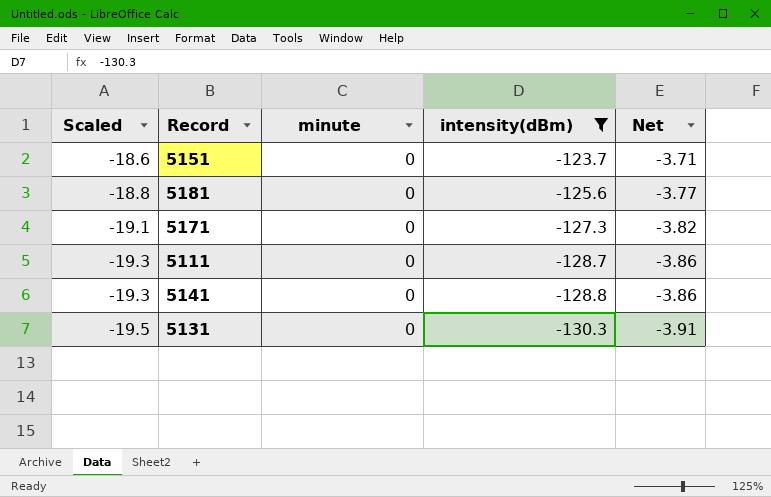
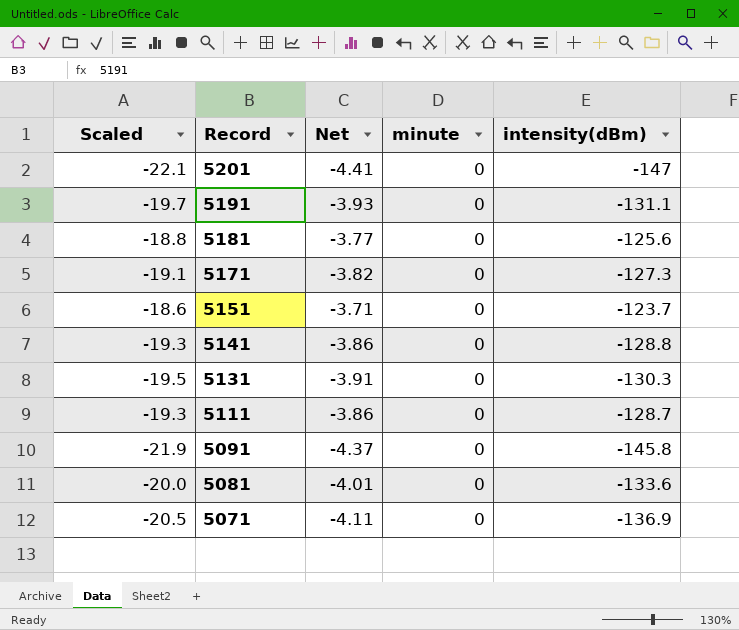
filter: intensity(dBm) >= -130.3 -> none
row order: Scaled descending -> Record descending
column Net | position: 5 -> 3

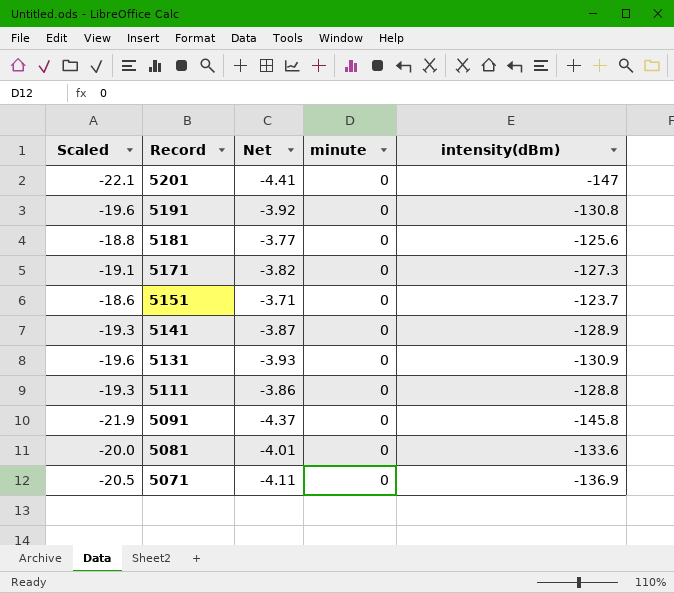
5191 | Scaled: -19.7 -> -19.6
5191 | Net: -3.93 -> -3.92
5191 | intensity(dBm): -131.1 -> -130.8
5141 | Net: -3.86 -> -3.87
5141 | intensity(dBm): -128.8 -> -128.9
5131 | Scaled: -19.5 -> -19.6
5131 | Net: -3.91 -> -3.93
5131 | intensity(dBm): -130.3 -> -130.9
5111 | intensity(dBm): -128.7 -> -128.8

